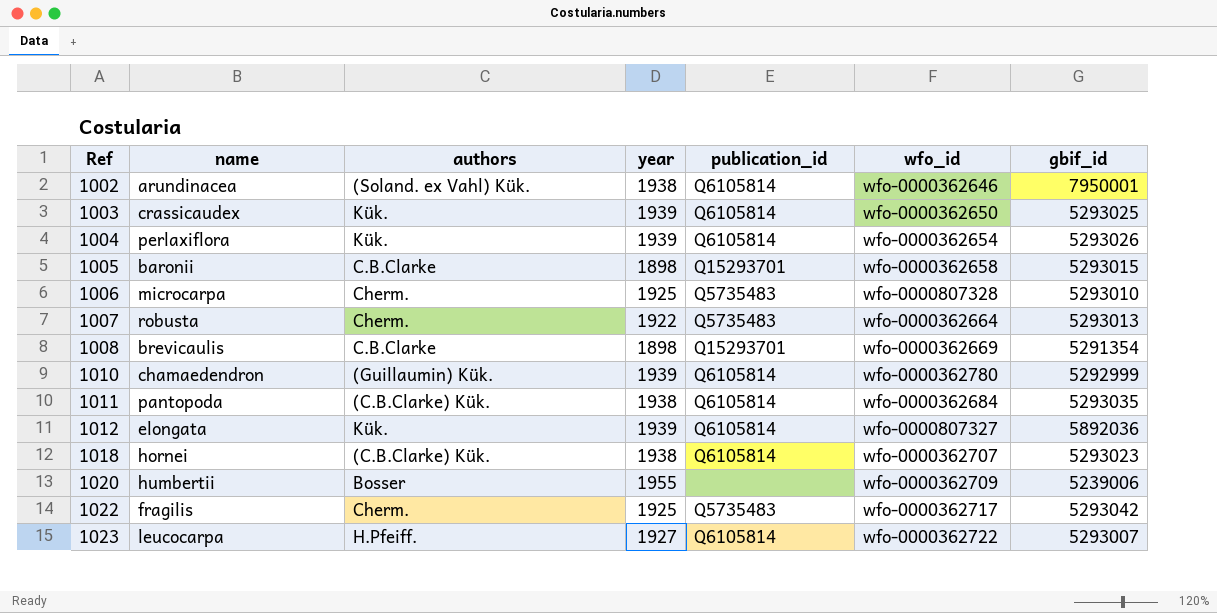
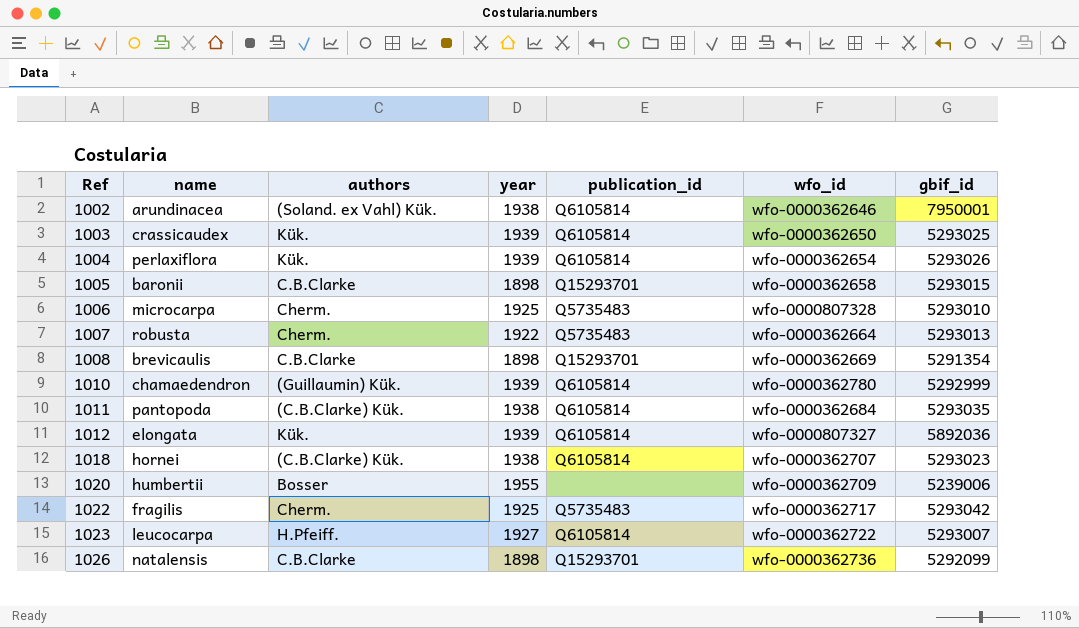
row 1026: none -> natalensis | C.B.Clarke | 1898 | Q15293701 | wfo-0000362736 | 5292099

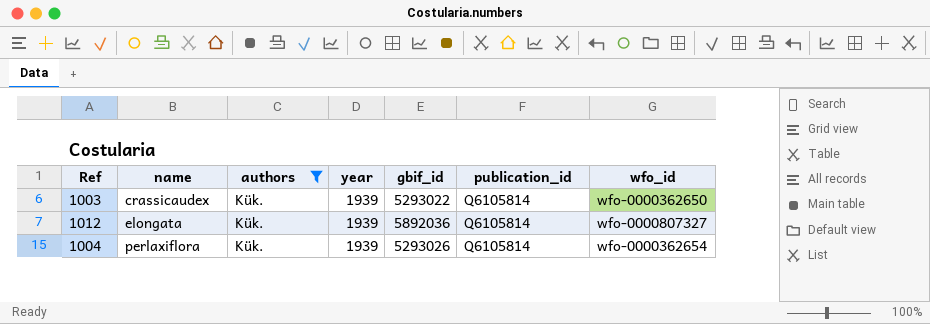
filter: none -> authors = Kük.
row order: Ref ascending -> name ascending
column gbif_id | position: 7 -> 5
1003 | gbif_id: 5293025 -> 5293022

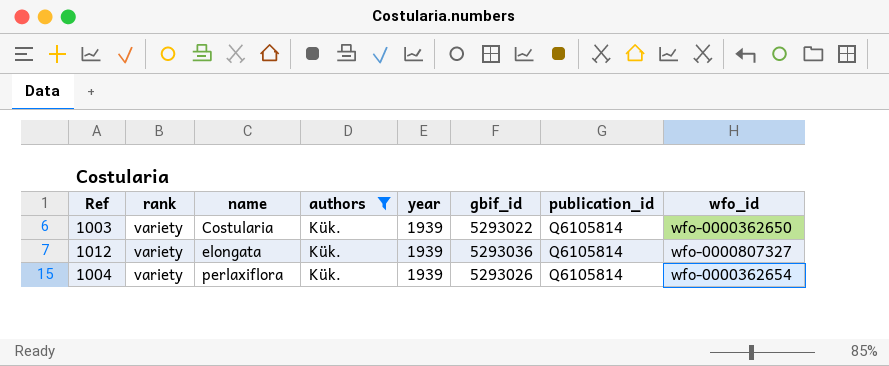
column rank | position: none -> 2
1003 | name: crassicaudex -> Costularia
1012 | gbif_id: 5892036 -> 5293036

